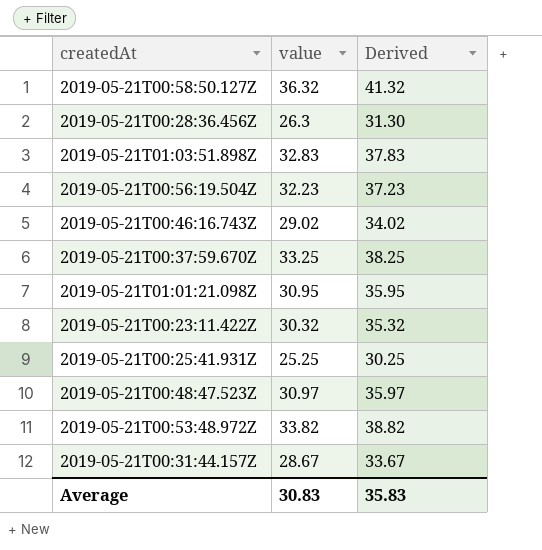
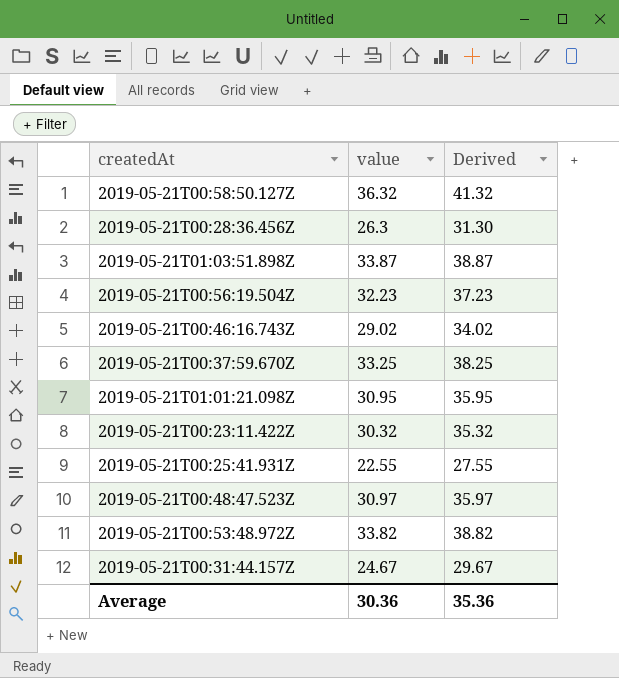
2019-05-21T01:03:51.898Z | value: 32.83 -> 33.87
2019-05-21T01:03:51.898Z | Derived: 37.83 -> 38.87
2019-05-21T00:25:41.931Z | value: 25.25 -> 22.55
2019-05-21T00:25:41.931Z | Derived: 30.25 -> 27.55
2019-05-21T00:31:44.157Z | value: 28.67 -> 24.67
2019-05-21T00:31:44.157Z | Derived: 33.67 -> 29.67
Average | value: 30.83 -> 30.36
Average | Derived: 35.83 -> 35.36

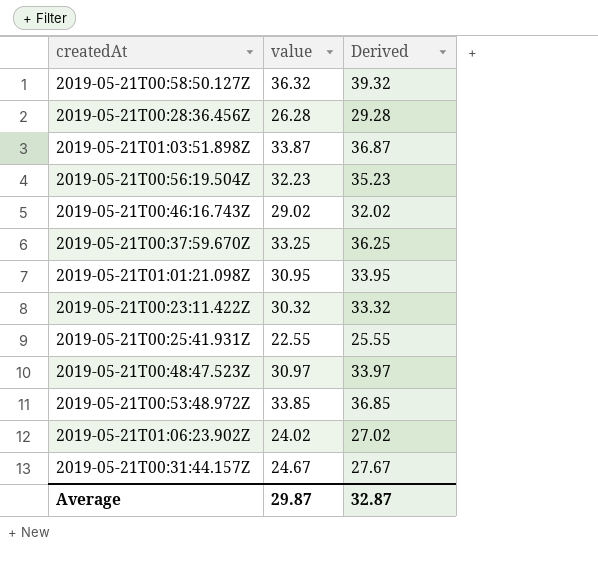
column Derived | formula: [value] + 5 -> [value] + 3
2019-05-21T00:28:36.456Z | value: 26.3 -> 26.28
2019-05-21T00:53:48.972Z | value: 33.82 -> 33.85
row 2019-05-21T01:06:23.902Z: none -> 24.02 | 27.02
Average | value: 30.36 -> 29.87
Average | Derived: 35.36 -> 32.87

